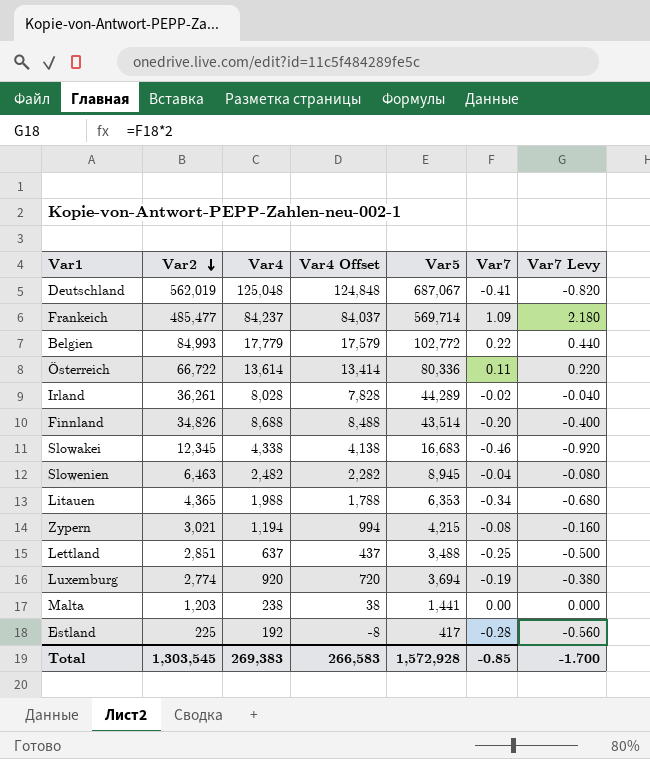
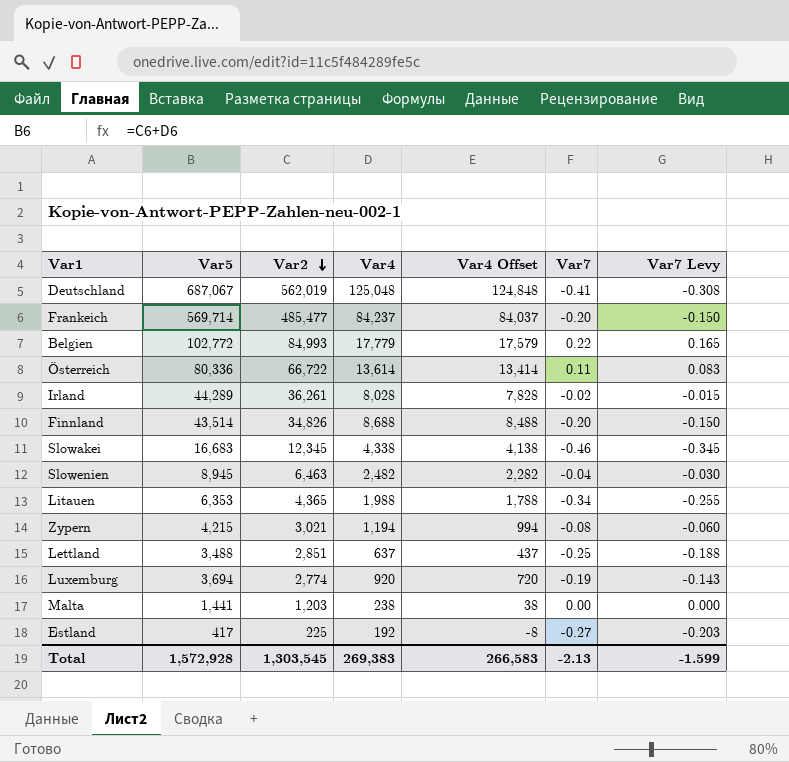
column Var5 | position: 5 -> 2
column Var7 Levy | formula: [Var7] * 2 -> [Var7] * 0.75
Frankeich | Var7: 1.09 -> -0.20
Estland | Var7: -0.28 -> -0.27
Total | Var7: -0.85 -> -2.13
Total | Var7 Levy: -1.700 -> -1.599

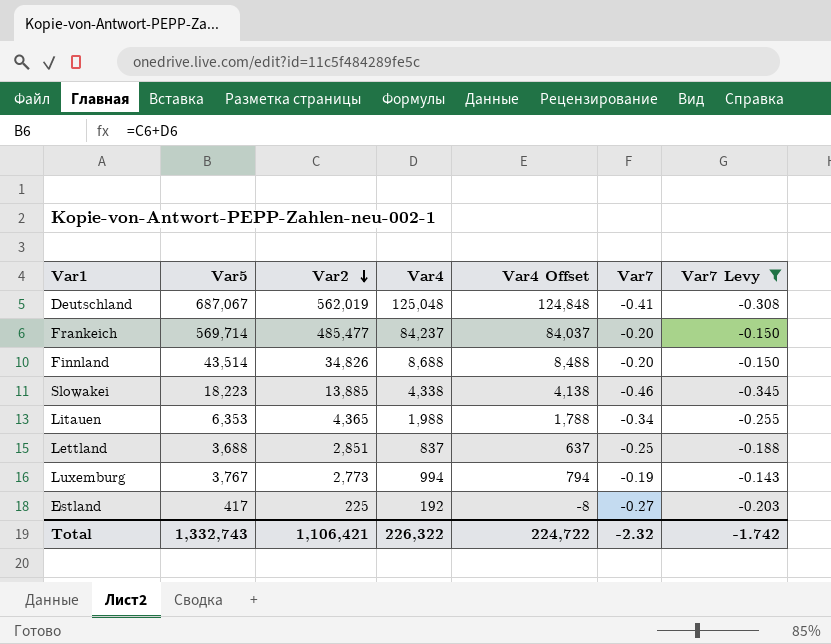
filter: none -> Var7 Levy <= -0.143
Slowakei | Var5: 16,683 -> 18,223
Slowakei | Var2: 12,345 -> 13,885
Lettland | Var5: 3,488 -> 3,688
Lettland | Var4: 637 -> 837
Lettland | Var4 Offset: 437 -> 637
Luxemburg | Var5: 3,694 -> 3,767
Luxemburg | Var2: 2,774 -> 2,773
Luxemburg | Var4: 920 -> 994
Luxemburg | Var4 Offset: 720 -> 794
Total | Var5: 1,572,928 -> 1,332,743
Total | Var2: 1,303,545 -> 1,106,421
Total | Var4: 269,383 -> 226,322
Total | Var4 Offset: 266,583 -> 224,722
Total | Var7: -2.13 -> -2.32
Total | Var7 Levy: -1.599 -> -1.742

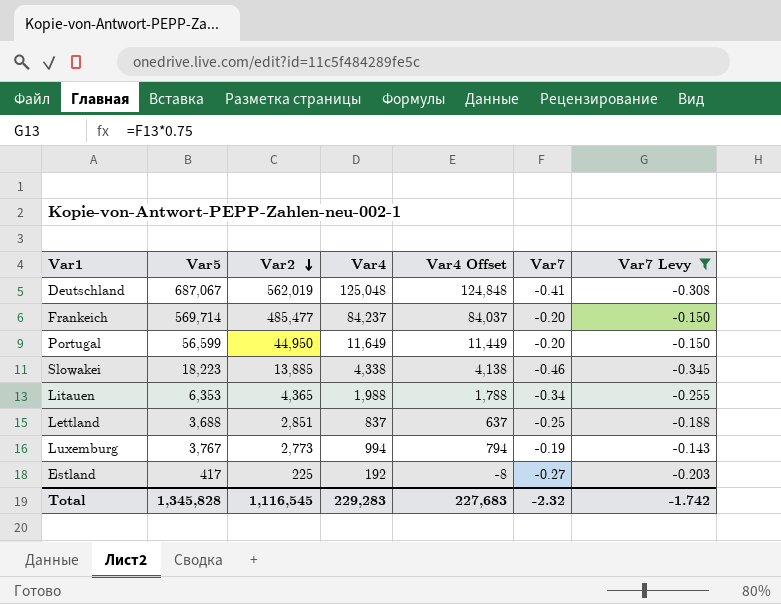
row Finnland: 43,514 | 34,826 | 8,688 | 8,488 | -0.20 | -0.150 -> none
row Portugal: none -> 56,599 | 44,950 | 11,649 | 11,449 | -0.20 | -0.150
Total | Var5: 1,332,743 -> 1,345,828
Total | Var2: 1,106,421 -> 1,116,545
Total | Var4: 226,322 -> 229,283
Total | Var4 Offset: 224,722 -> 227,683

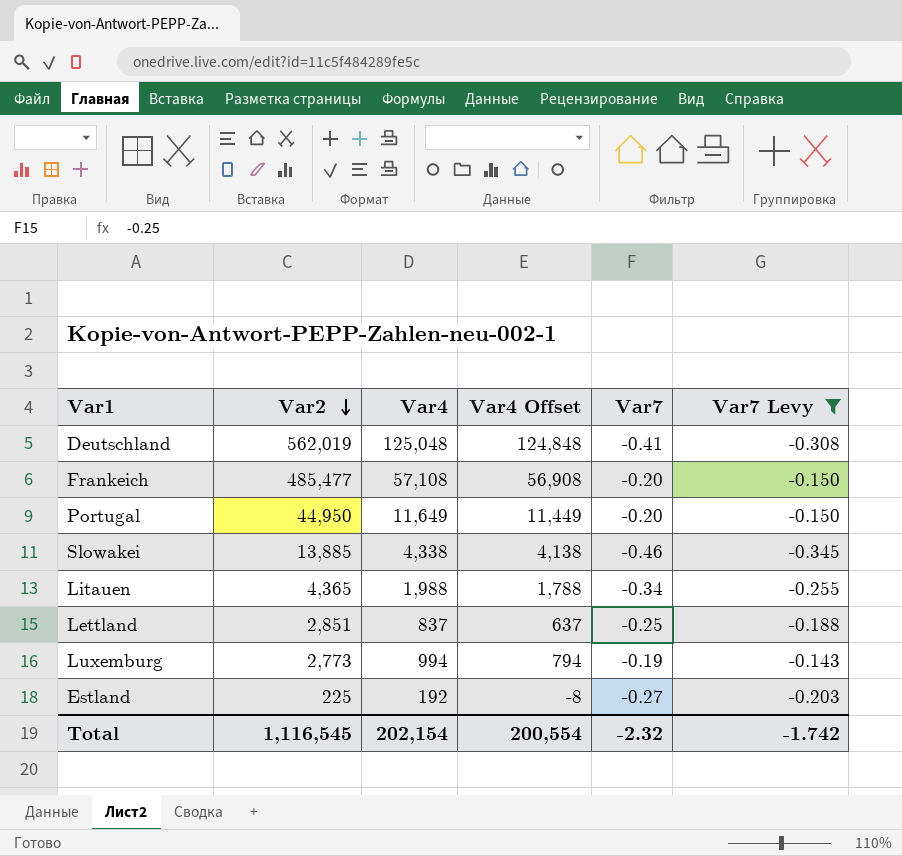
column Var5 | formula: [Var2] + [Var4] -> none
Frankeich | Var4: 84,237 -> 57,108
Frankeich | Var4 Offset: 84,037 -> 56,908
Total | Var4: 229,283 -> 202,154
Total | Var4 Offset: 227,683 -> 200,554

